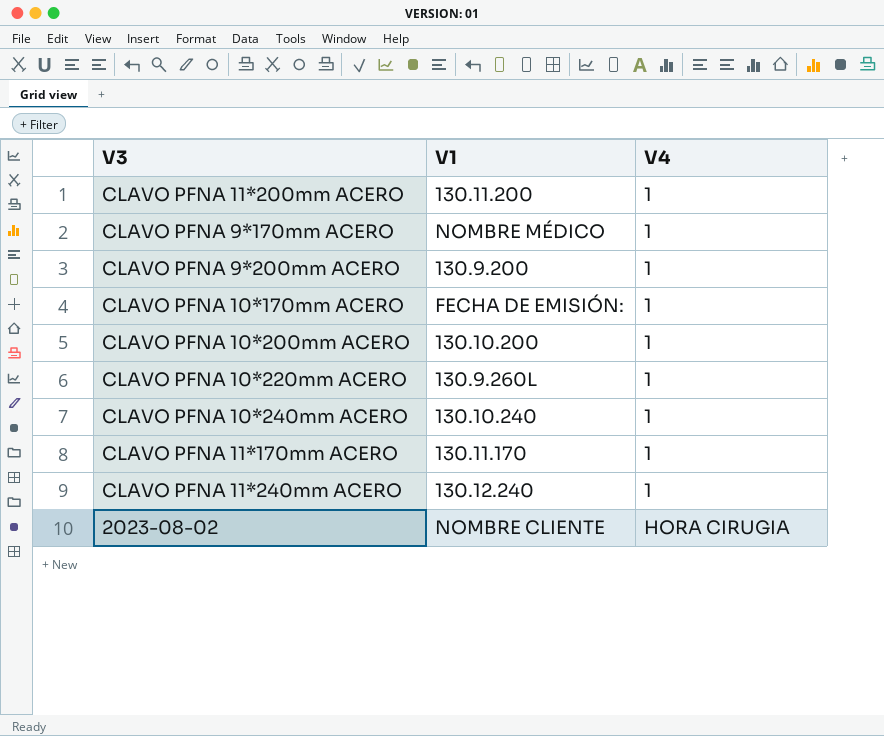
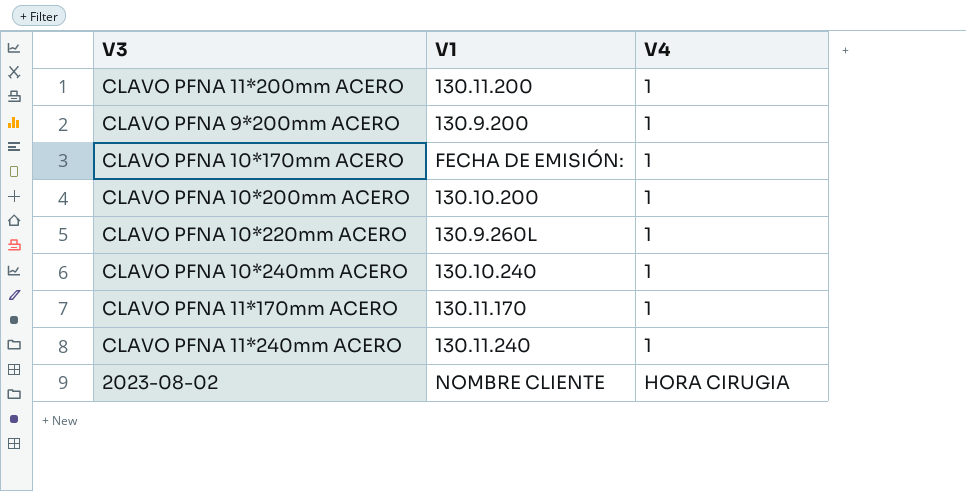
row CLAVO PFNA 9*170mm ACERO: NOMBRE MÉDICO | 1 -> none
CLAVO PFNA 11*240mm ACERO | V1: 130.12.240 -> 130.11.240

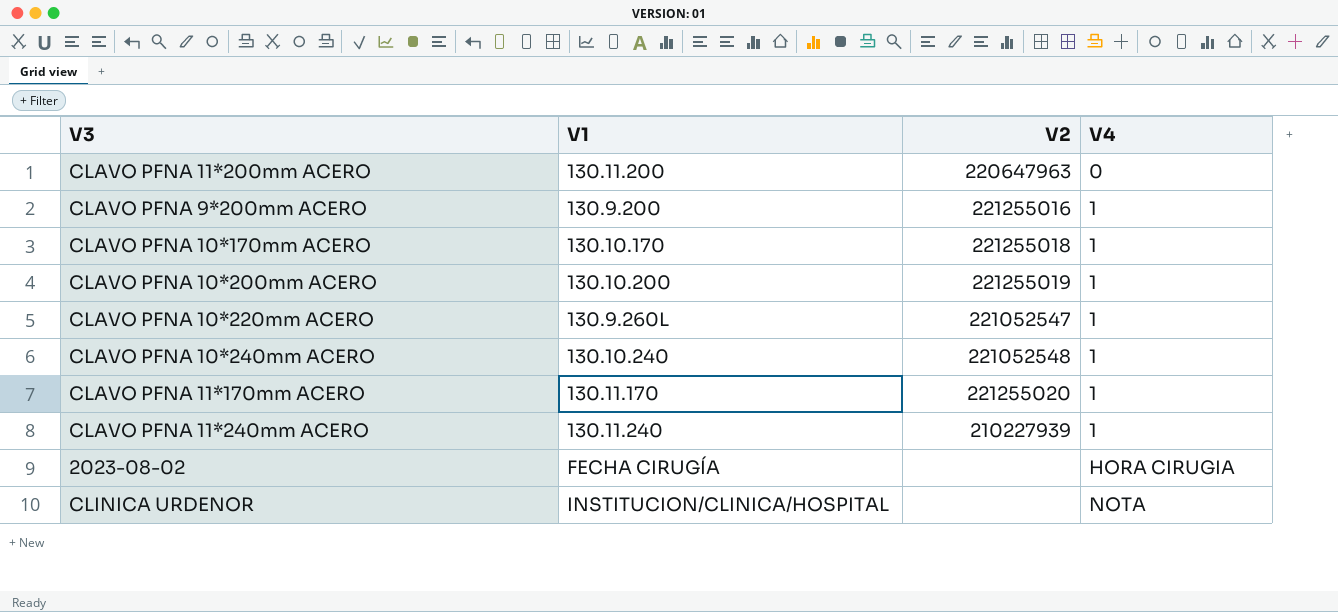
column V2 | position: none -> 3
CLAVO PFNA 11*200mm ACERO | V4: 1 -> 0
CLAVO PFNA 10*170mm ACERO | V1: FECHA DE EMISIÓN: -> 130.10.170
2023-08-02 | V1: NOMBRE CLIENTE -> FECHA CIRUGÍA
row CLINICA URDENOR: none -> INSTITUCION/CLINICA/HOSPITAL | none | NOTA

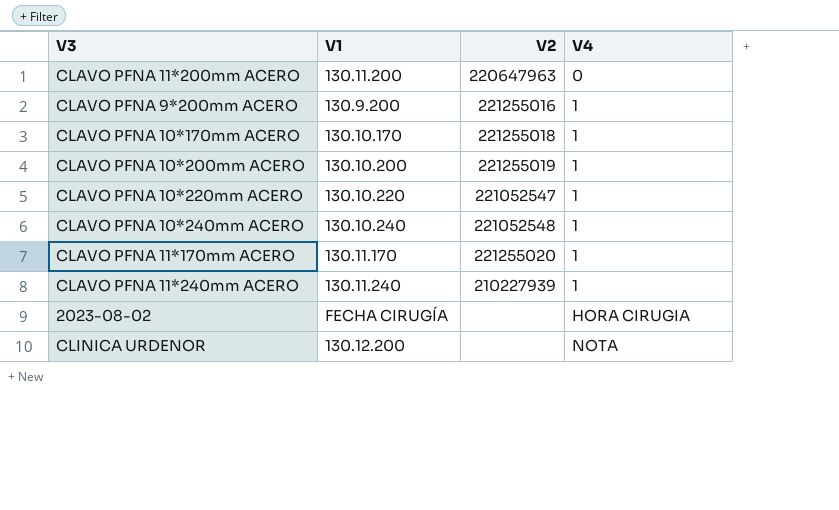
CLAVO PFNA 10*220mm ACERO | V1: 130.9.260L -> 130.10.220
CLINICA URDENOR | V1: INSTITUCION/CLINICA/HOSPITAL -> 130.12.200

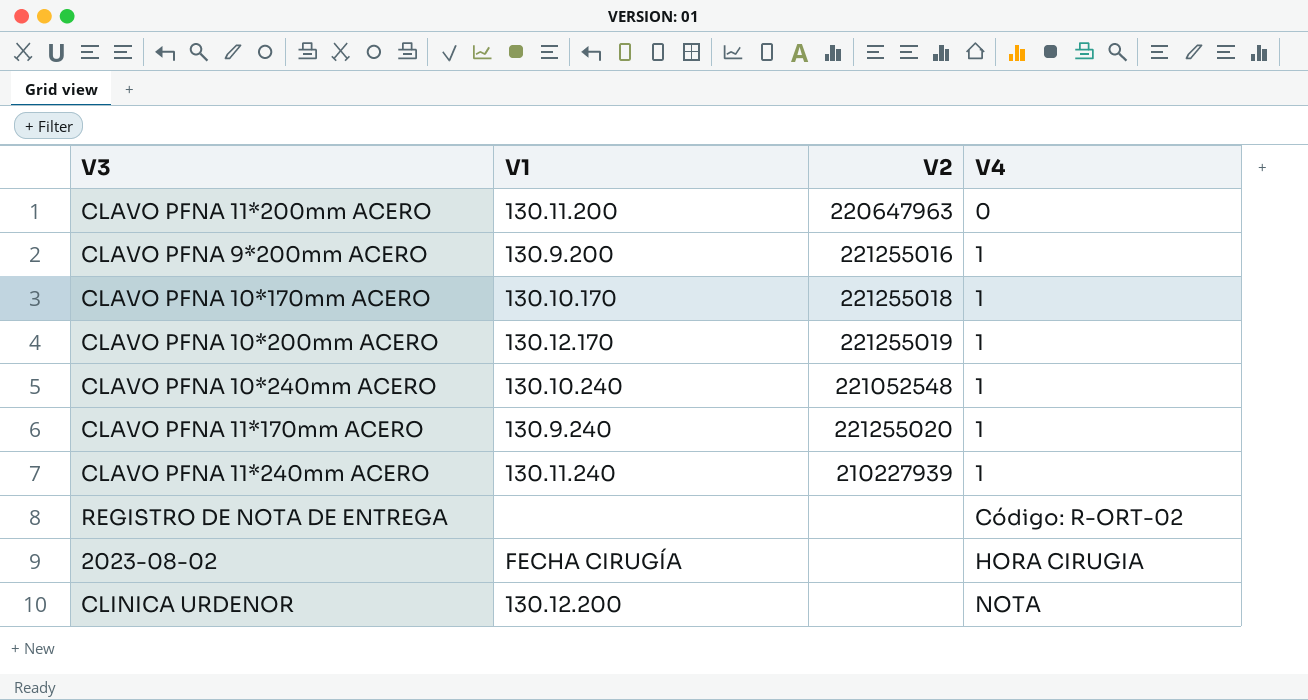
row CLAVO PFNA 10*220mm ACERO: 130.10.220 | 221052547 | 1 -> none
CLAVO PFNA 10*200mm ACERO | V1: 130.10.200 -> 130.12.170
CLAVO PFNA 11*170mm ACERO | V1: 130.11.170 -> 130.9.240
row REGISTRO DE NOTA DE ENTREGA: none -> none | none | Código: R-ORT-02

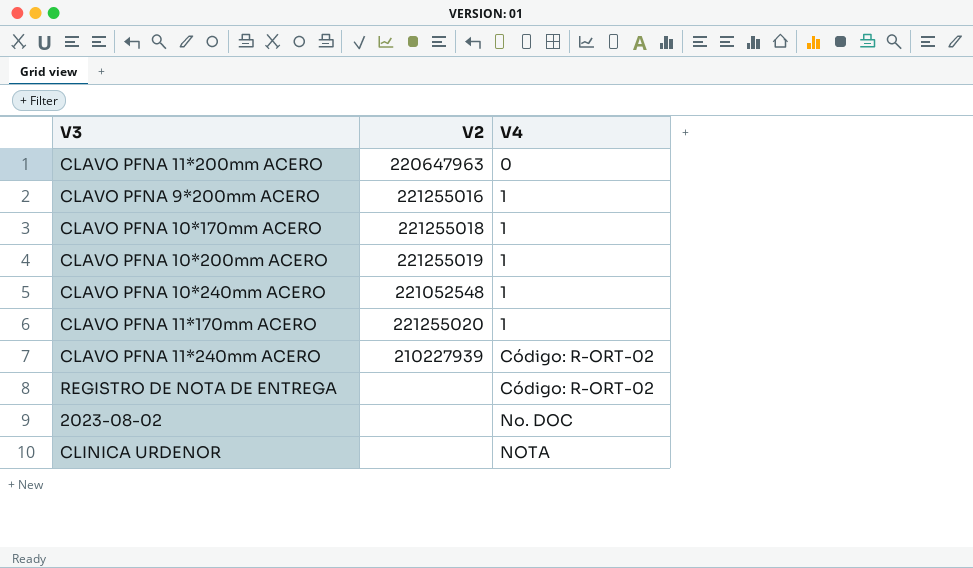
column V1 | position: 2 -> none
CLAVO PFNA 11*240mm ACERO | V4: 1 -> Código: R-ORT-02
2023-08-02 | V4: HORA CIRUGIA -> No. DOC

